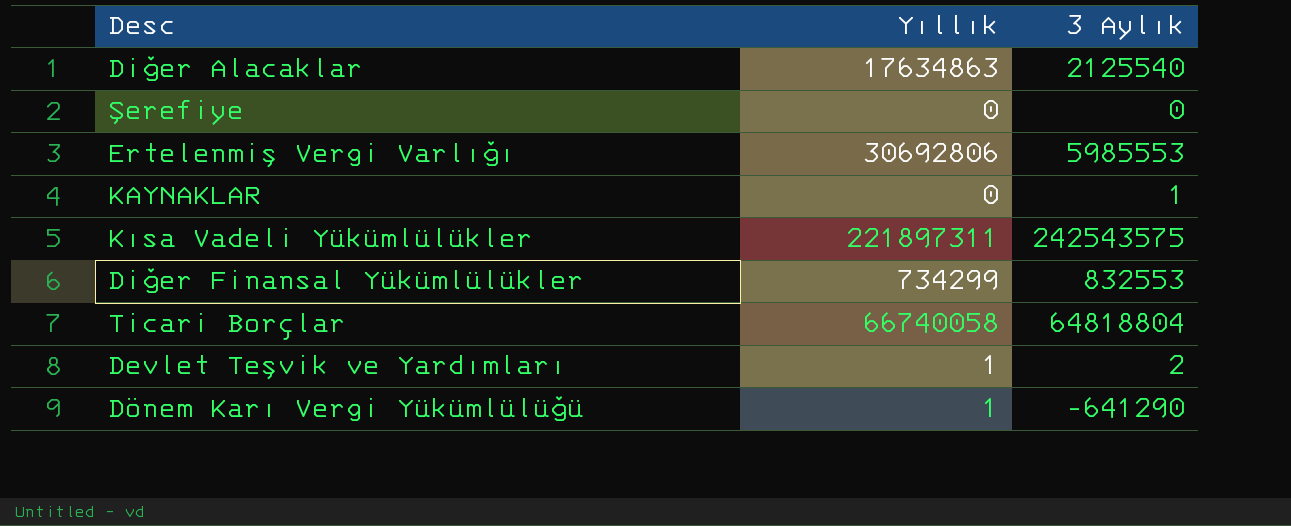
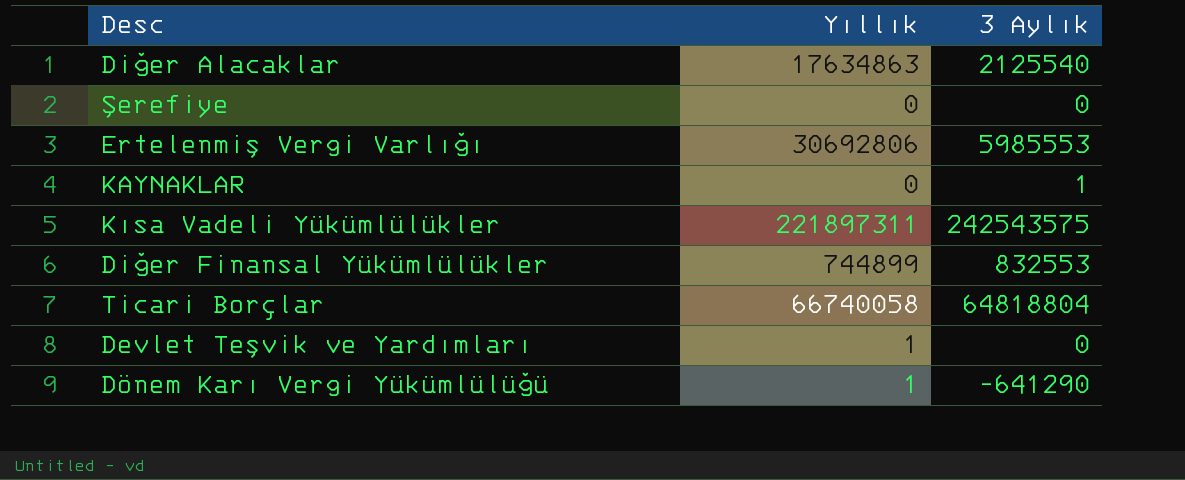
Diğer Finansal Yükümlülükler | Yıllık: 734299 -> 744899
Devlet Teşvik ve Yardımları | 3 Aylık: 2 -> 0

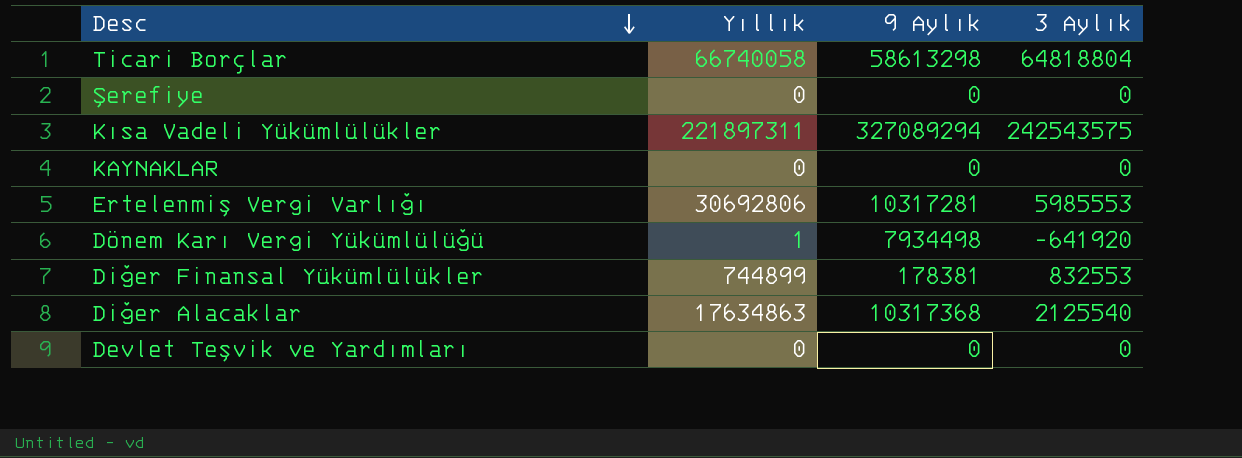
row order: none -> Desc descending
column 9 Aylık | position: none -> 3
KAYNAKLAR | 3 Aylık: 1 -> 0
Dönem Karı Vergi Yükümlülüğü | 3 Aylık: -641290 -> -641920
Devlet Teşvik ve Yardımları | Yıllık: 1 -> 0

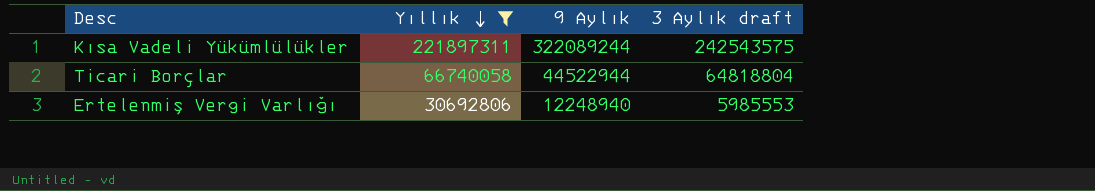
filter: none -> Yıllık >= 30692806
row order: Desc descending -> Yıllık descending
column name: 3 Aylık -> 3 Aylık draft
Kısa Vadeli Yükümlülükler | 9 Aylık: 327089294 -> 322089244
Ticari Borçlar | 9 Aylık: 58613298 -> 44522944
Ertelenmiş Vergi Varlığı | 9 Aylık: 10317281 -> 12248940

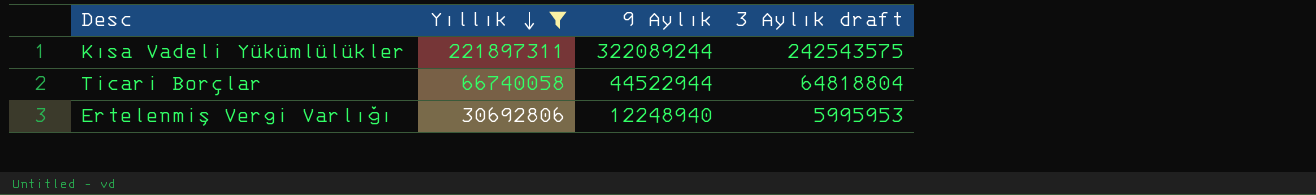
Ertelenmiş Vergi Varlığı | 3 Aylık draft: 5985553 -> 5995953

